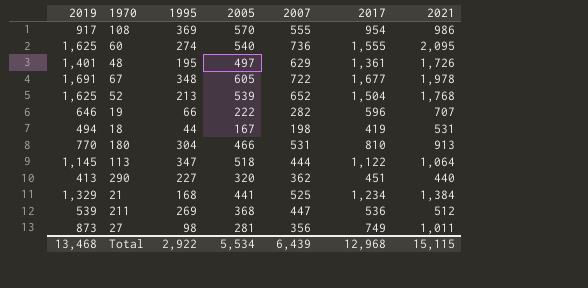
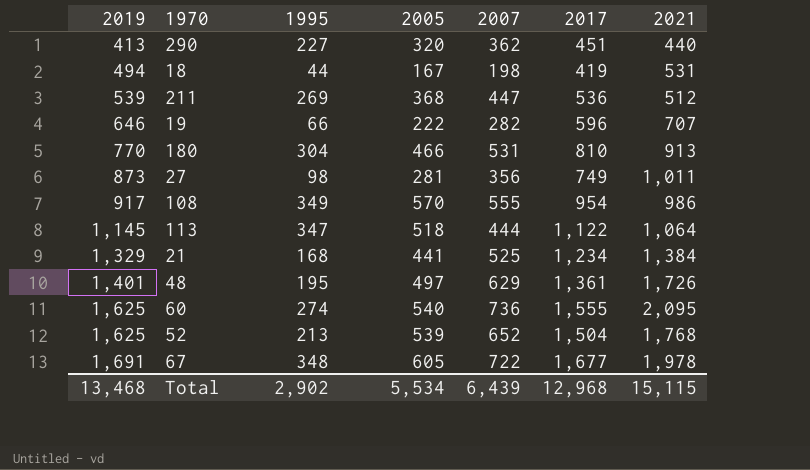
row order: none -> 2019 ascending
108 | 1995: 369 -> 349
Total | 1995: 2,922 -> 2,902

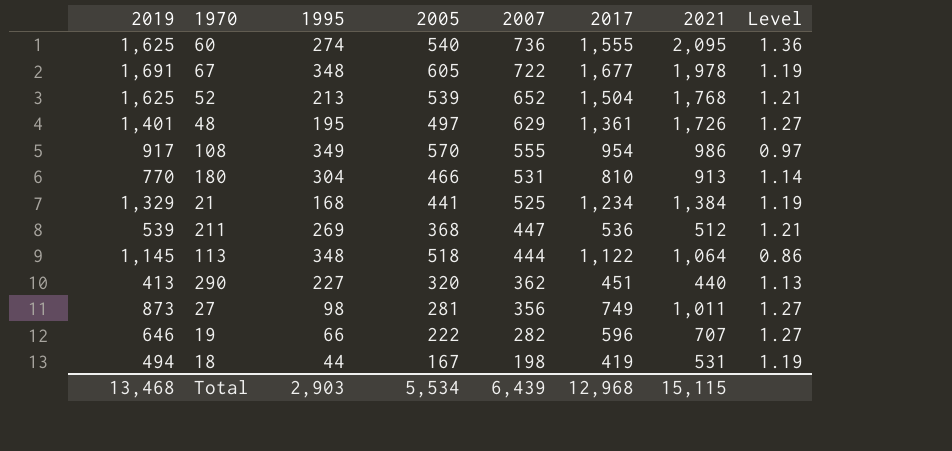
row order: 2019 ascending -> 2007 descending
column Level | formula: none -> [2007] / [2005]
113 | 1995: 347 -> 348
Total | 1995: 2,902 -> 2,903

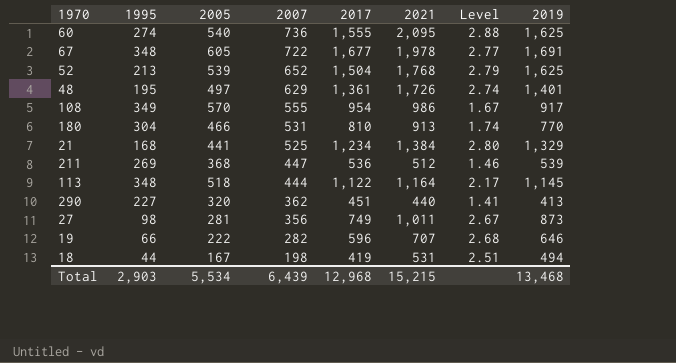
column Level | formula: [2007] / [2005] -> [2017] / [2005]
column 2019 | position: 1 -> 8
113 | 2021: 1,064 -> 1,164
Total | 2021: 15,115 -> 15,215

